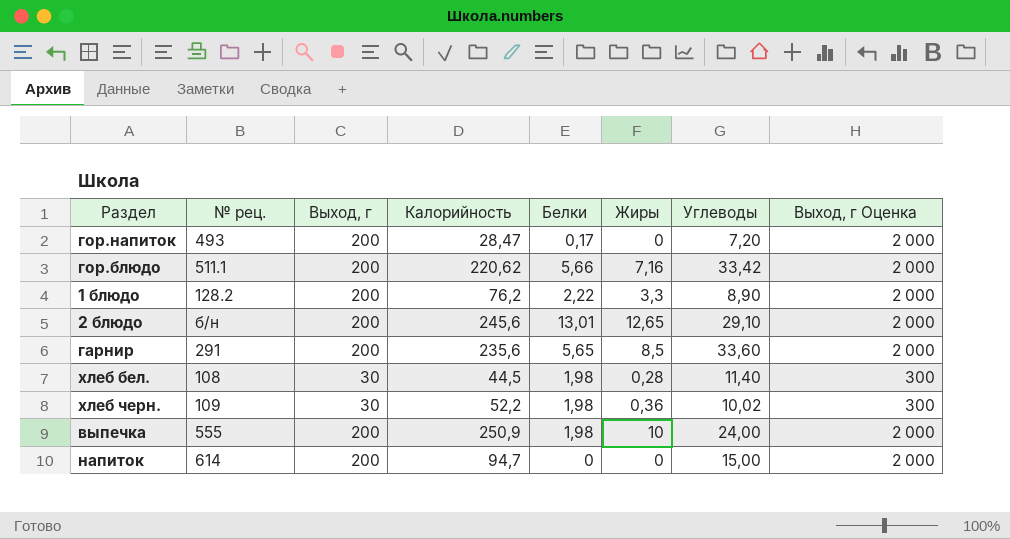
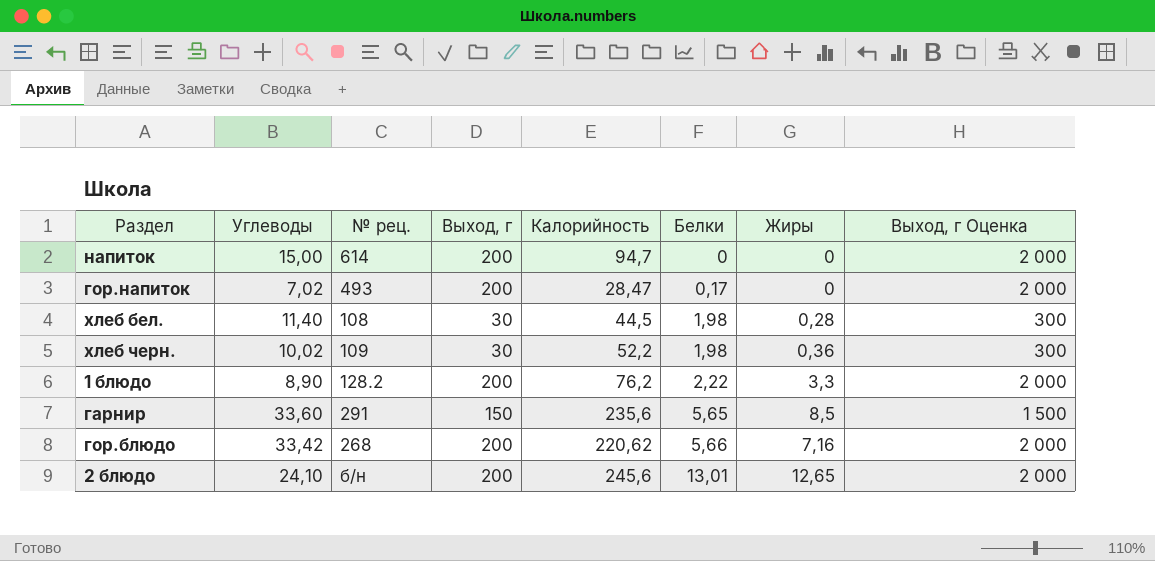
row order: none -> Белки ascending
column Углеводы | position: 7 -> 2
row выпечка: 555 | 200 | 250,9 | 1,98 | 10 | 24,00 | 2 000 -> none
гор.напиток | Углеводы: 7,20 -> 7,02
гарнир | Выход, г: 200 -> 150
гарнир | Выход, г Оценка: 2 000 -> 1 500
гор.блюдо | № рец.: 511.1 -> 268
2 блюдо | Углеводы: 29,10 -> 24,10

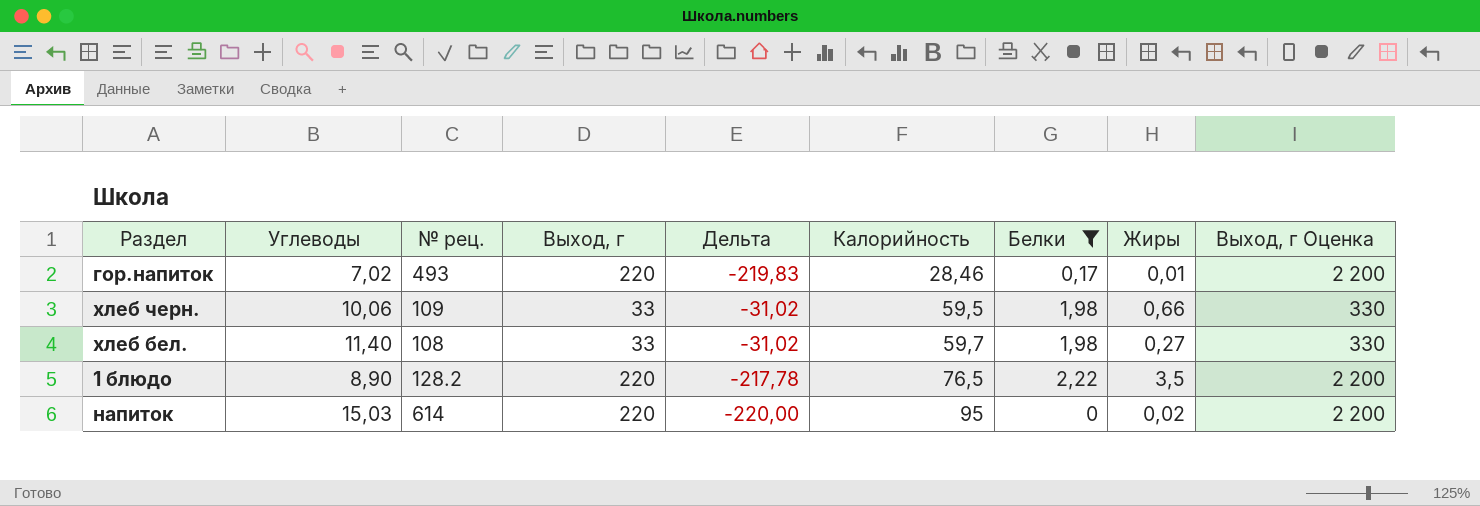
filter: none -> Белки <= 2,22
row order: Белки ascending -> Калорийность ascending
column Дельта | formula: none -> [Белки] - [Выход, г]
гор.напиток | Выход, г: 200 -> 220
гор.напиток | Калорийность: 28,47 -> 28,46
гор.напиток | Жиры: 0 -> 0,01
гор.напиток | Выход, г Оценка: 2 000 -> 2 200
хлеб черн. | Углеводы: 10,02 -> 10,06
хлеб черн. | Выход, г: 30 -> 33
хлеб черн. | Калорийность: 52,2 -> 59,5
хлеб черн. | Жиры: 0,36 -> 0,66
хлеб черн. | Выход, г Оценка: 300 -> 330
хлеб бел. | Выход, г: 30 -> 33
хлеб бел. | Калорийность: 44,5 -> 59,7
хлеб бел. | Жиры: 0,28 -> 0,27
хлеб бел. | Выход, г Оценка: 300 -> 330
1 блюдо | Выход, г: 200 -> 220
1 блюдо | Калорийность: 76,2 -> 76,5
1 блюдо | Жиры: 3,3 -> 3,5
1 блюдо | Выход, г Оценка: 2 000 -> 2 200
напиток | Углеводы: 15,00 -> 15,03
напиток | Выход, г: 200 -> 220
напиток | Калорийность: 94,7 -> 95
напиток | Жиры: 0 -> 0,02
напиток | Выход, г Оценка: 2 000 -> 2 200

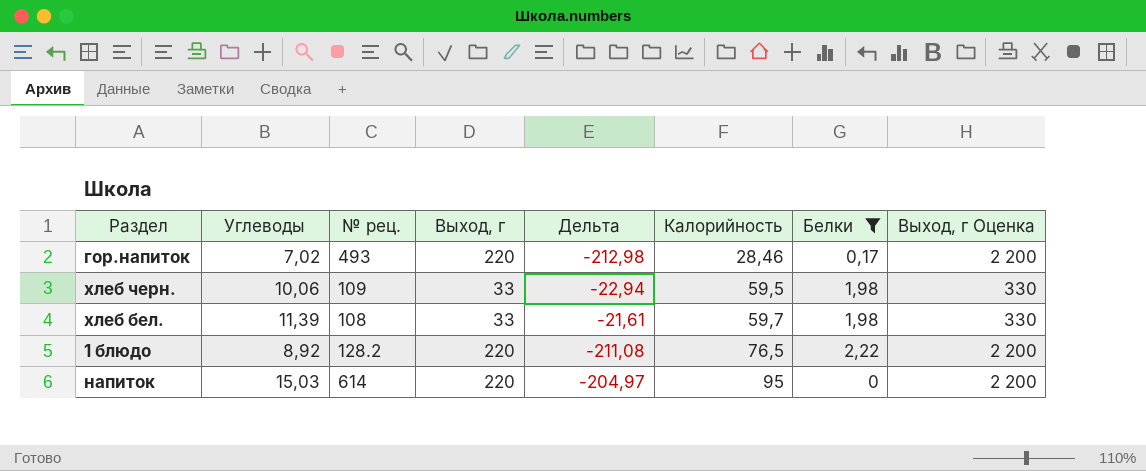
column Жиры | position: 8 -> none
column Дельта | formula: [Белки] - [Выход, г] -> [Углеводы] - [Выход, г]
хлеб бел. | Углеводы: 11,40 -> 11,39
1 блюдо | Углеводы: 8,90 -> 8,92

